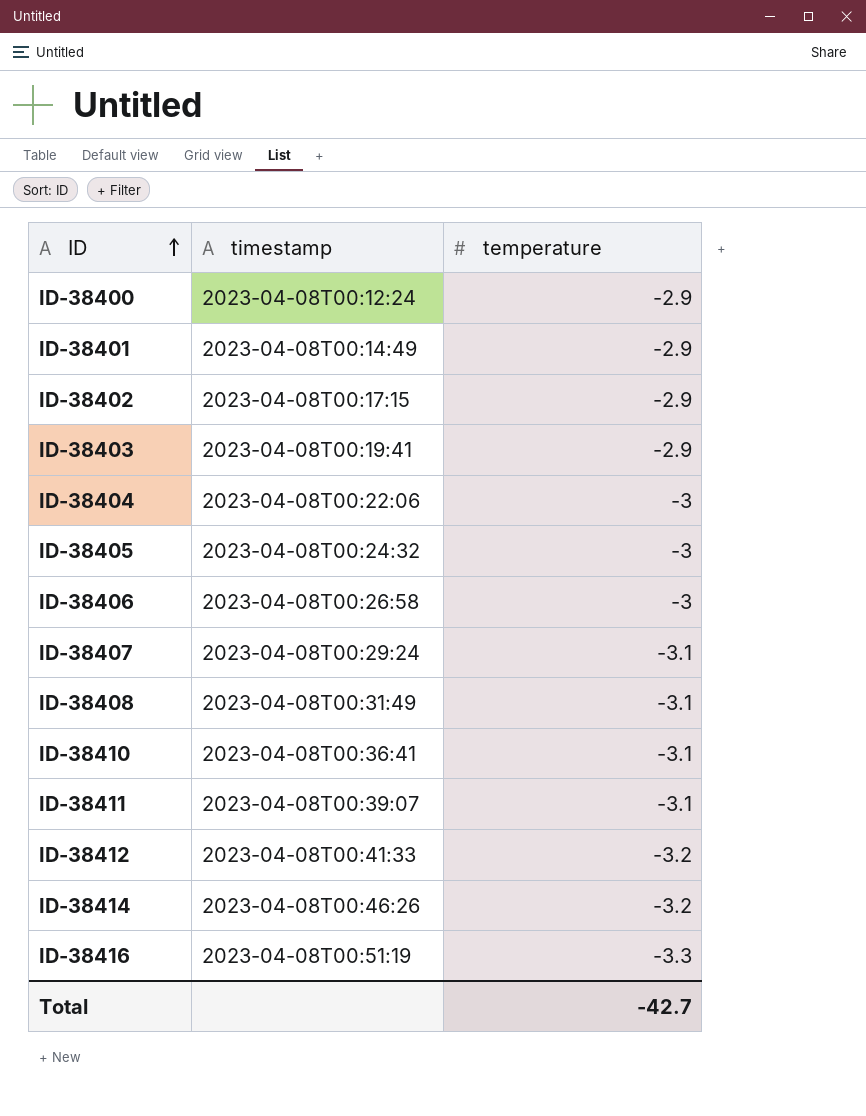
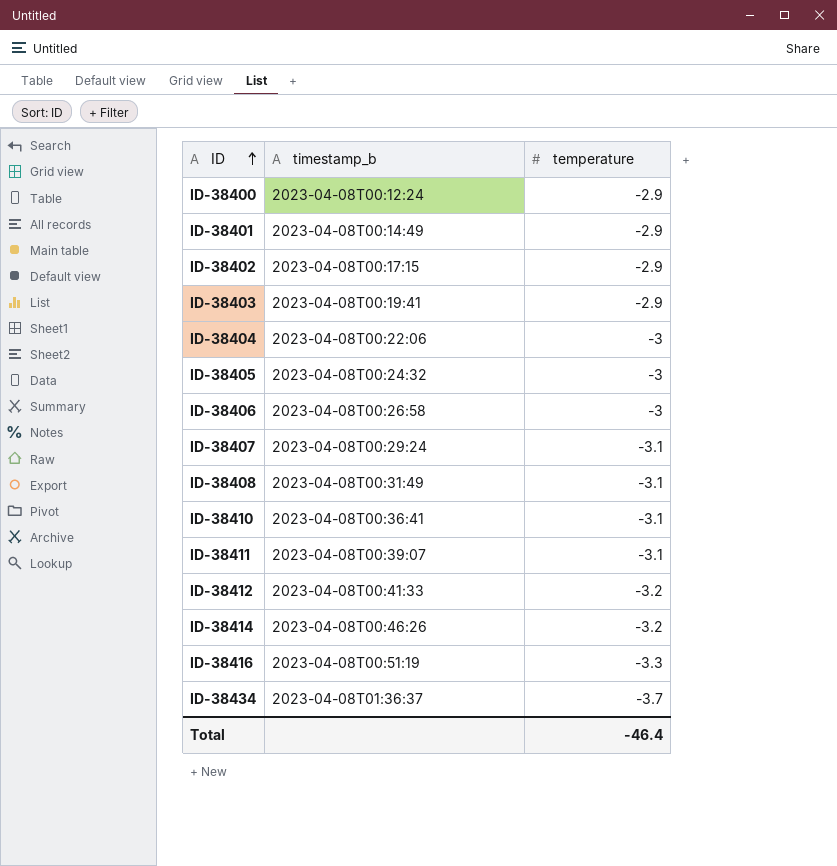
column name: timestamp -> timestamp_b
row ID-38434: none -> 2023-04-08T01:36:37 | -3.7
Total | temperature: -42.7 -> -46.4

